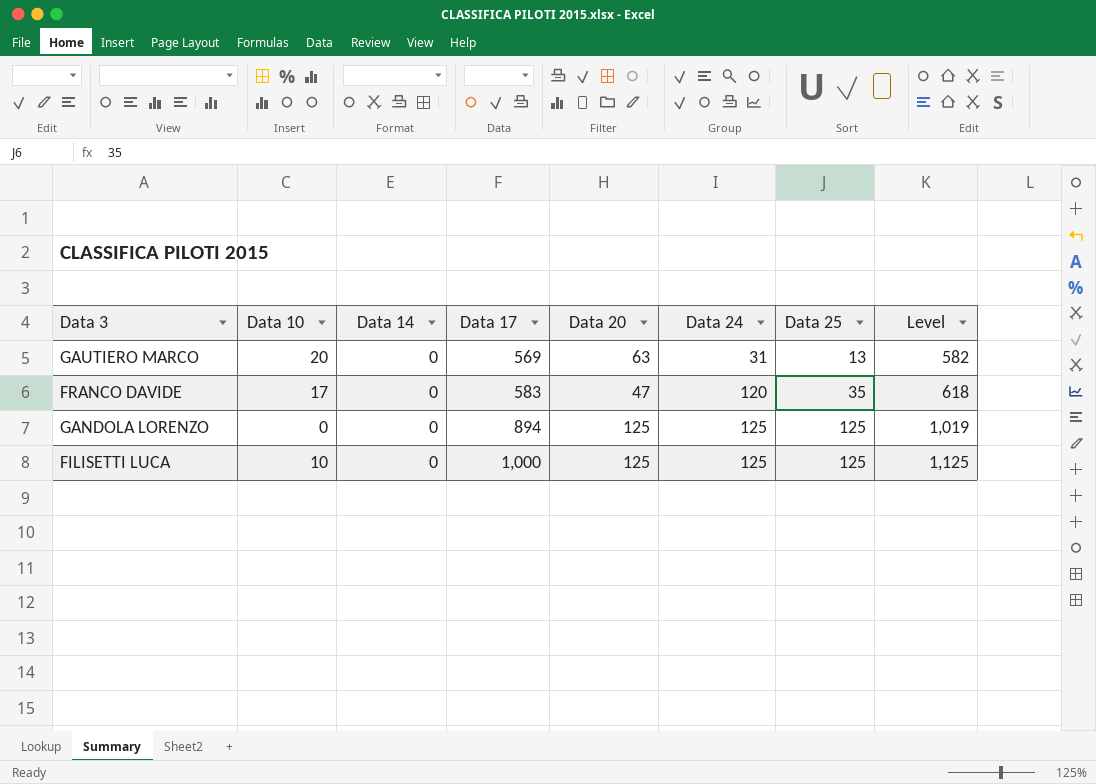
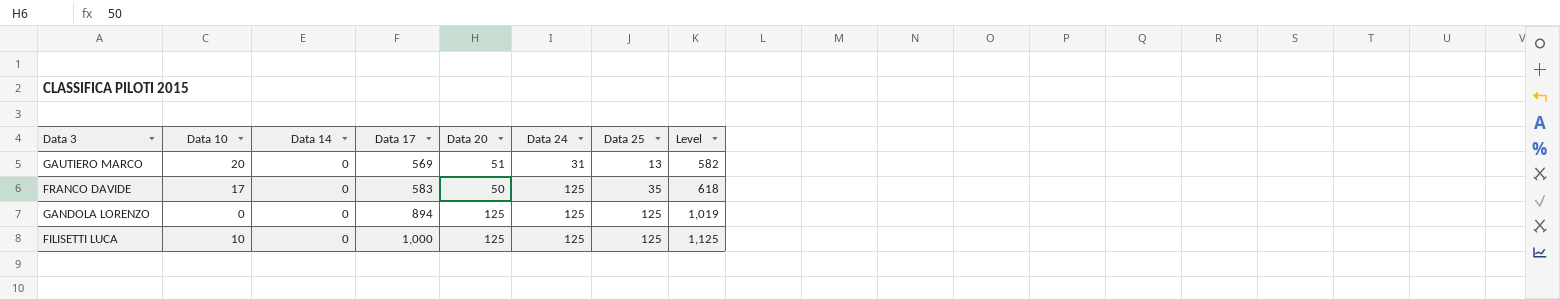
GAUTIERO MARCO | Data 20: 63 -> 51
FRANCO DAVIDE | Data 20: 47 -> 50
FRANCO DAVIDE | Data 24: 120 -> 125

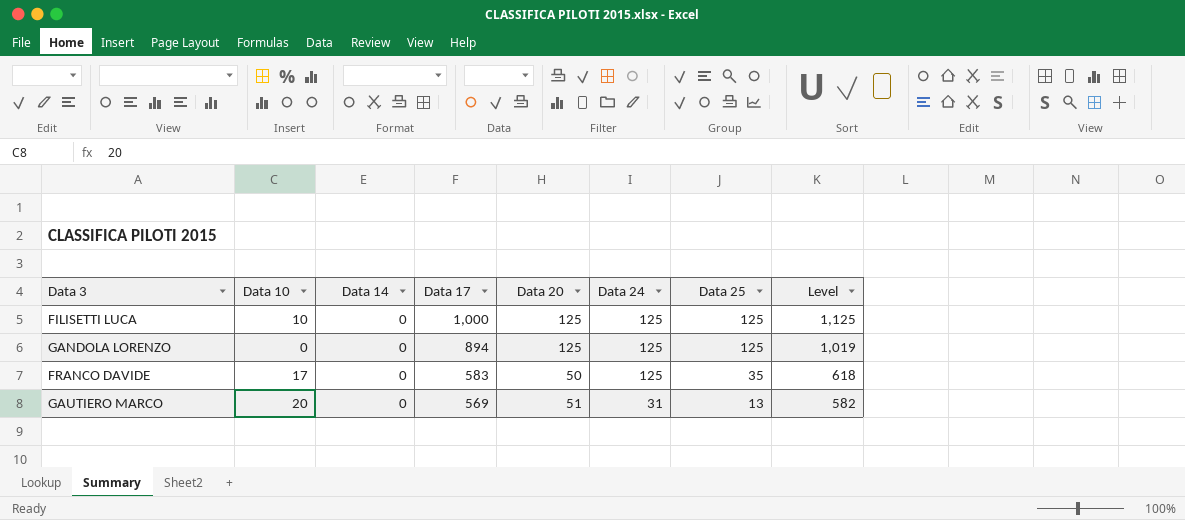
row order: Data 17 ascending -> Data 17 descending

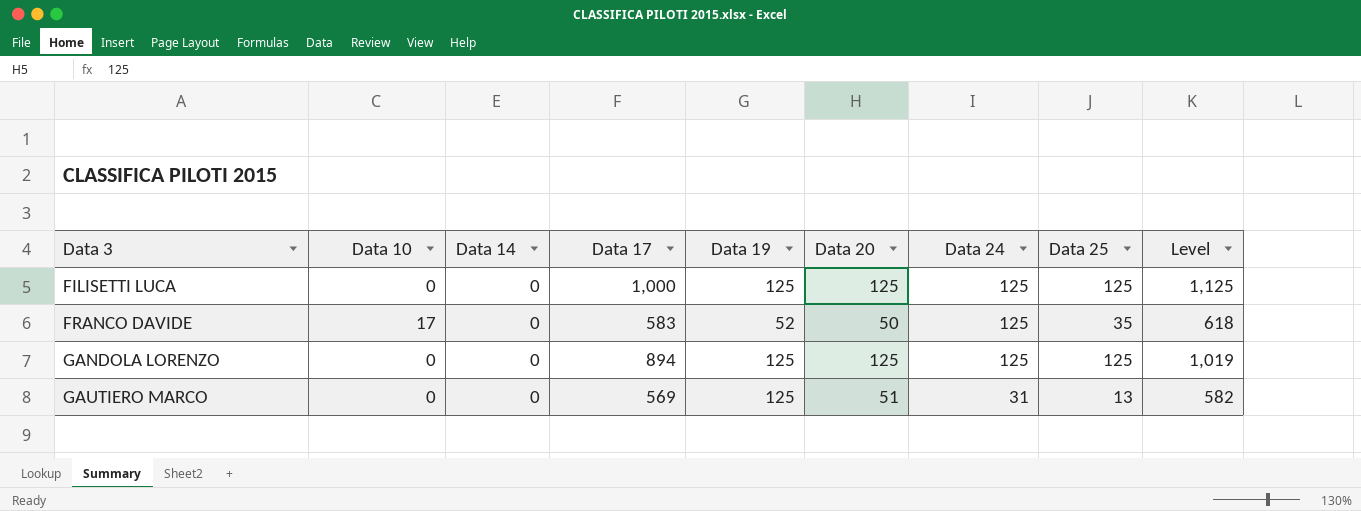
row order: Data 17 descending -> Data 3 ascending
column Data 19 | position: none -> 5
FILISETTI LUCA | Data 10: 10 -> 0
GAUTIERO MARCO | Data 10: 20 -> 0

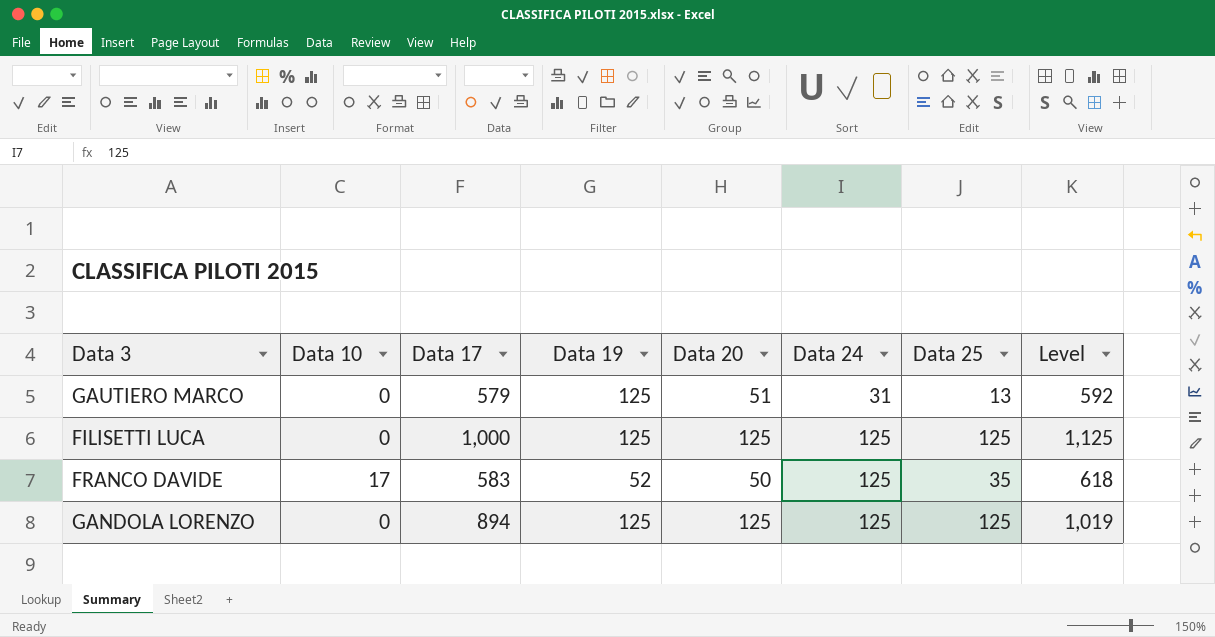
row order: Data 3 ascending -> Data 24 ascending
column Data 14 | position: 3 -> none
GAUTIERO MARCO | Data 17: 569 -> 579
GAUTIERO MARCO | Level: 582 -> 592

